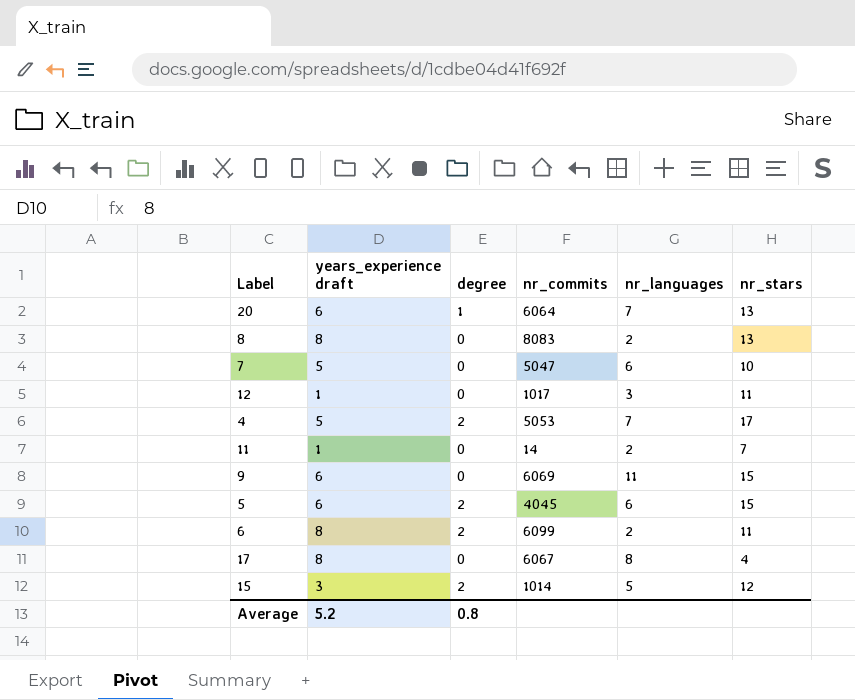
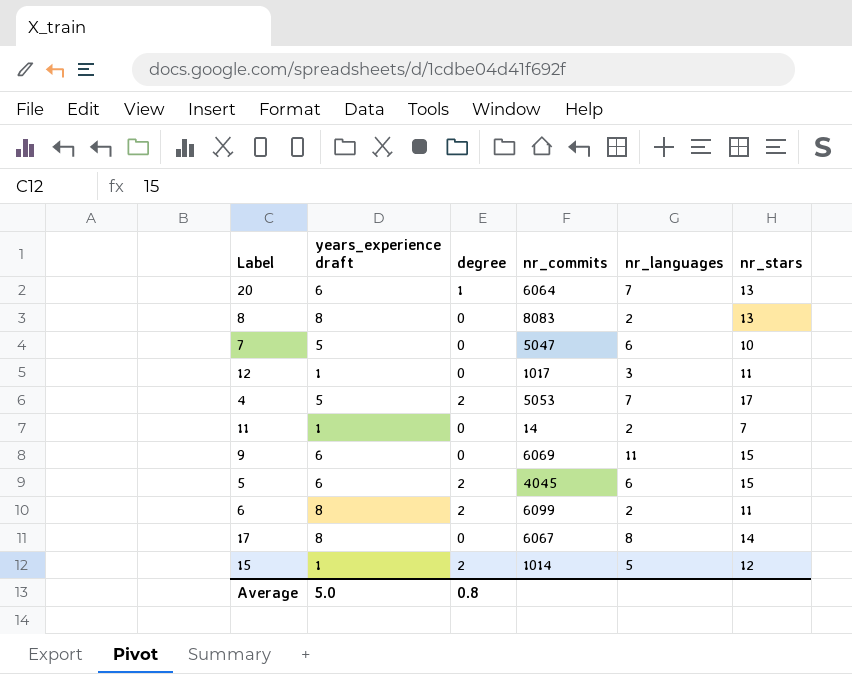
17 | nr_stars: 4 -> 14
15 | years_experience draft: 3 -> 1
Average | years_experience draft: 5.2 -> 5.0

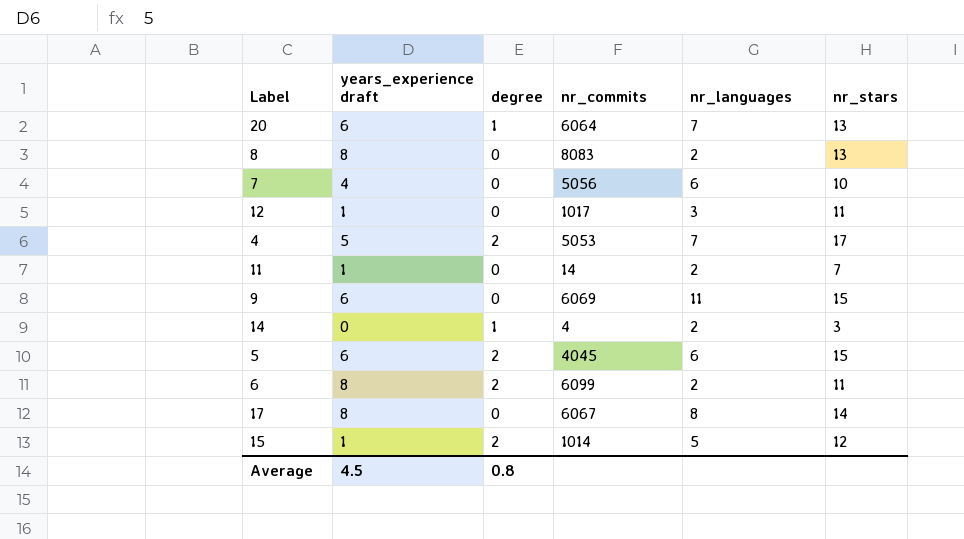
7 | years_experience draft: 5 -> 4
7 | nr_commits: 5047 -> 5056
row 14: none -> 0 | 1 | 4 | 2 | 3
Average | years_experience draft: 5.0 -> 4.5

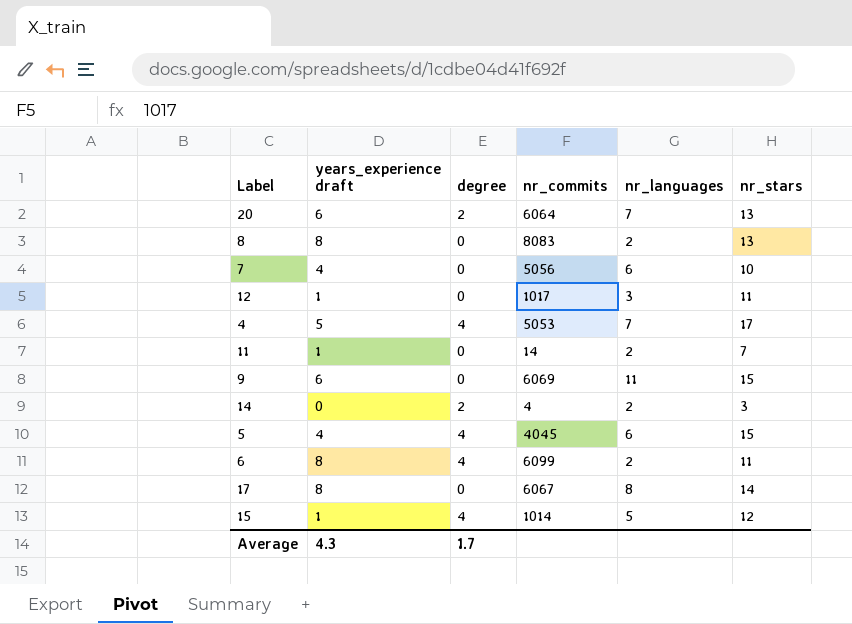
20 | degree: 1 -> 2
4 | degree: 2 -> 4
14 | degree: 1 -> 2
5 | years_experience draft: 6 -> 4
5 | degree: 2 -> 4
6 | degree: 2 -> 4
15 | degree: 2 -> 4
Average | years_experience draft: 4.5 -> 4.3
Average | degree: 0.8 -> 1.7

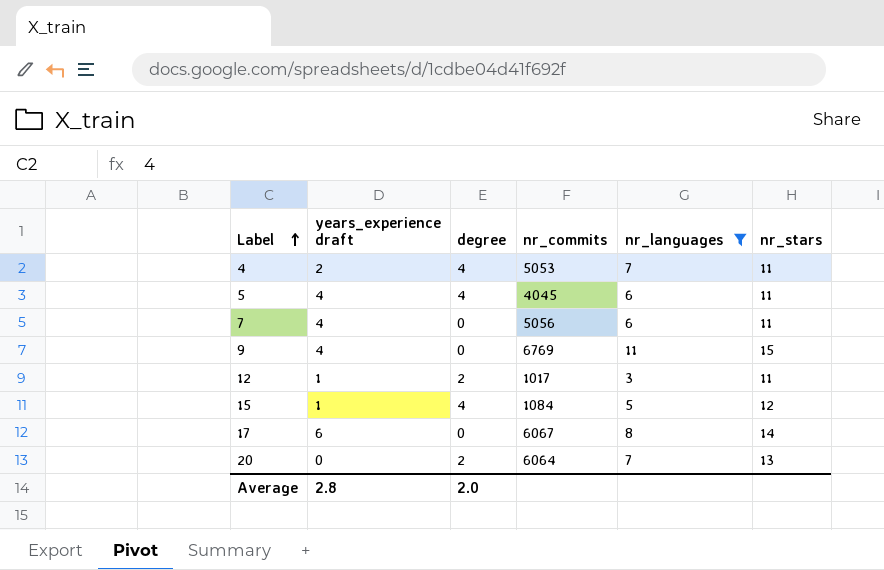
filter: none -> nr_languages != 2
row order: none -> Label ascending
4 | years_experience draft: 5 -> 2
4 | nr_stars: 17 -> 11
5 | nr_stars: 15 -> 11
7 | nr_stars: 10 -> 11
9 | years_experience draft: 6 -> 4
9 | nr_commits: 6069 -> 6769
12 | degree: 0 -> 2
15 | nr_commits: 1014 -> 1084
17 | years_experience draft: 8 -> 6
20 | years_experience draft: 6 -> 0
Average | years_experience draft: 4.3 -> 2.8
Average | degree: 1.7 -> 2.0

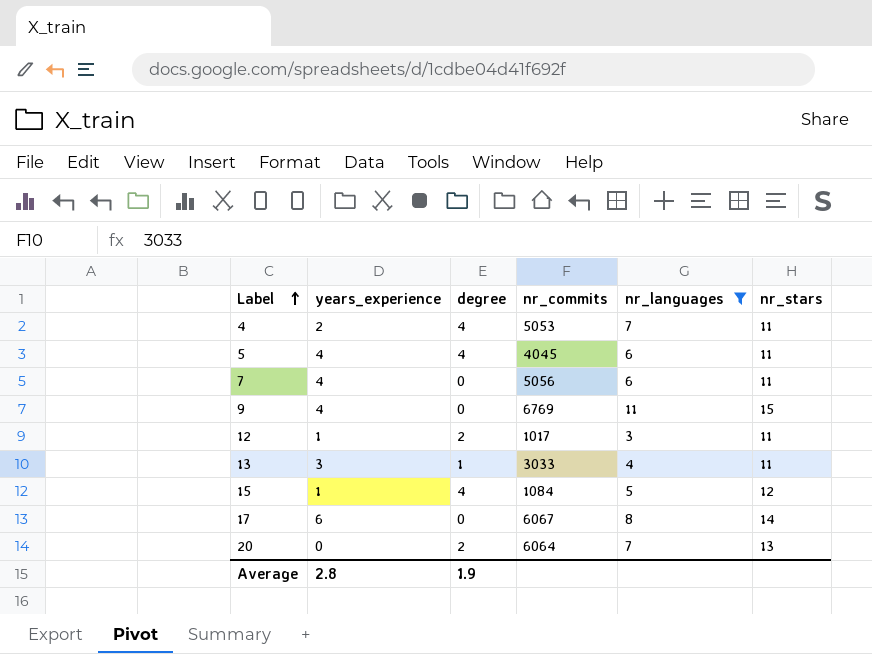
column name: years_experience draft -> years_experience
row 13: none -> 3 | 1 | 3033 | 4 | 11
Average | degree: 2.0 -> 1.9

